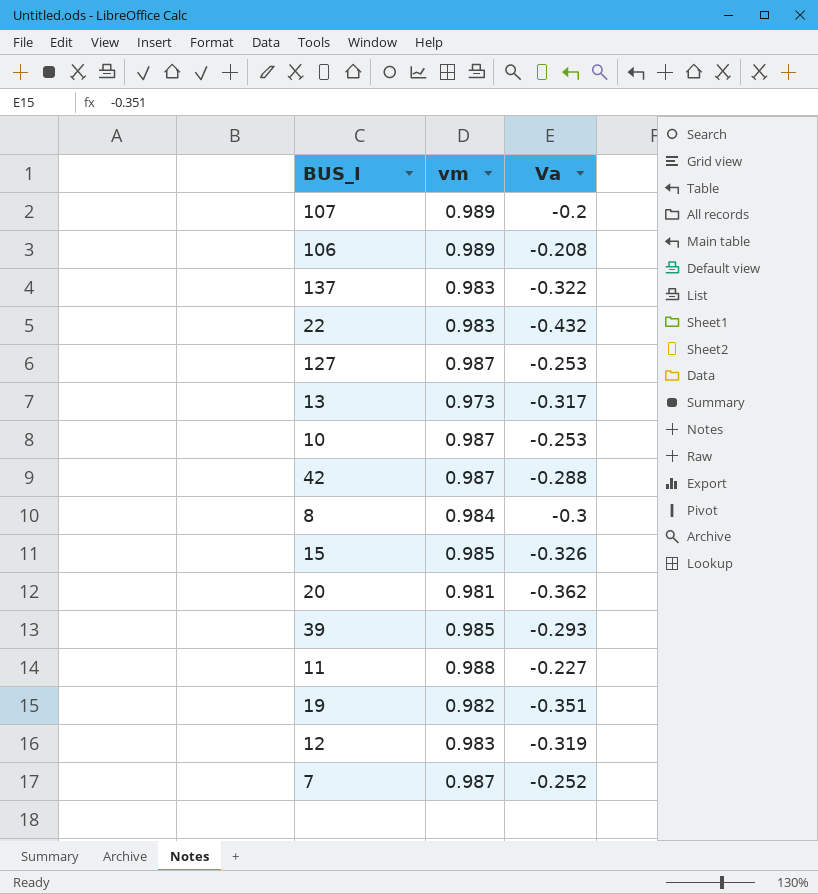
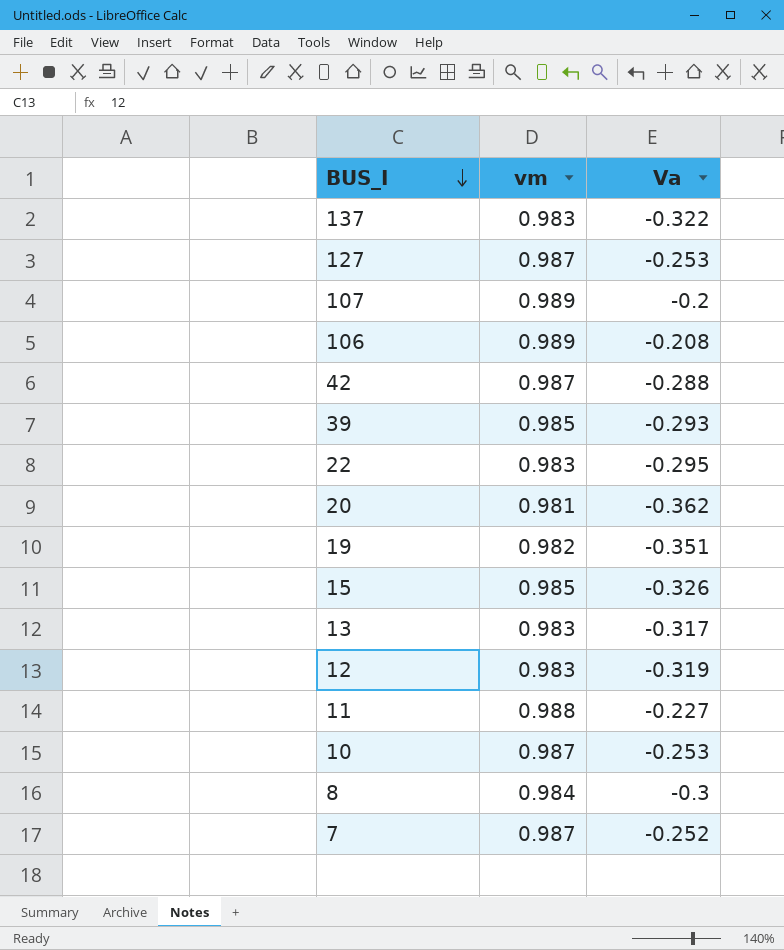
row order: none -> BUS_I descending
22 | Va: -0.432 -> -0.295
13 | vm: 0.973 -> 0.983

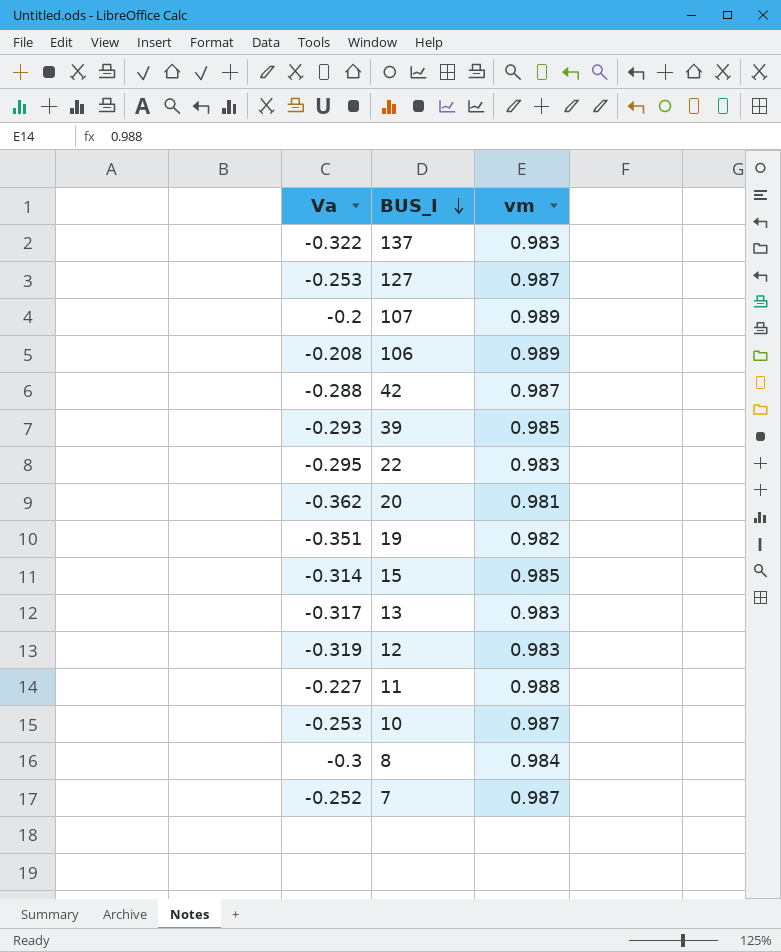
column Va | position: 3 -> 1
15 | Va: -0.326 -> -0.314

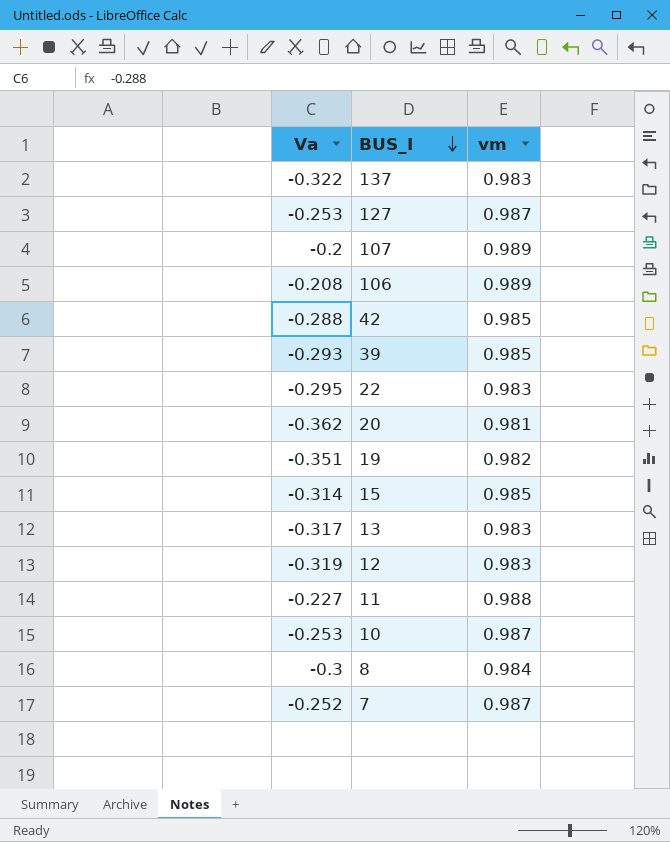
42 | vm: 0.987 -> 0.985

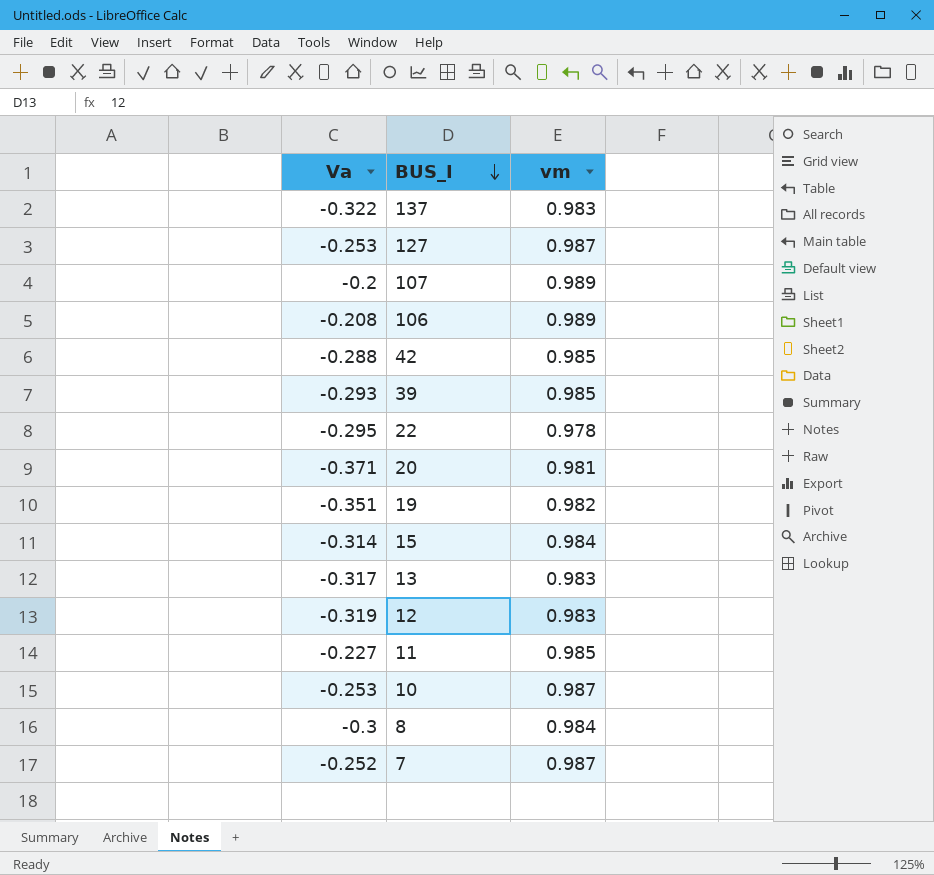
22 | vm: 0.983 -> 0.978
20 | Va: -0.362 -> -0.371
15 | vm: 0.985 -> 0.984
11 | vm: 0.988 -> 0.985

